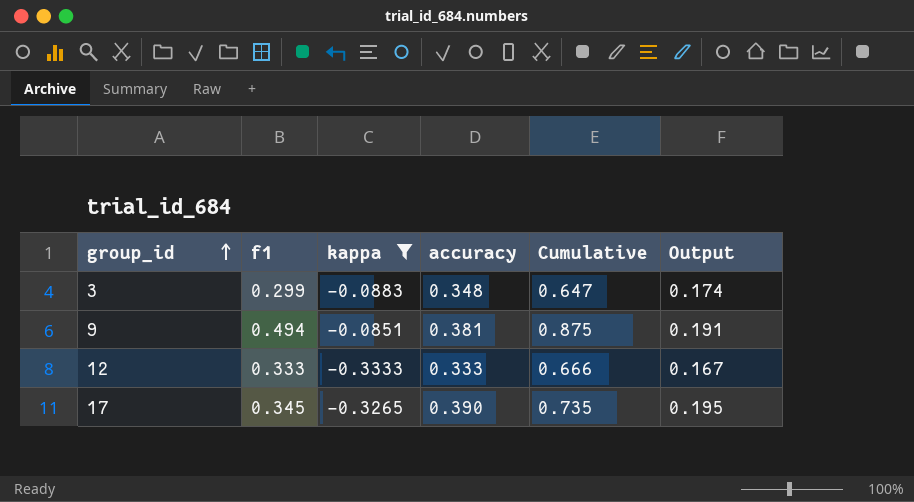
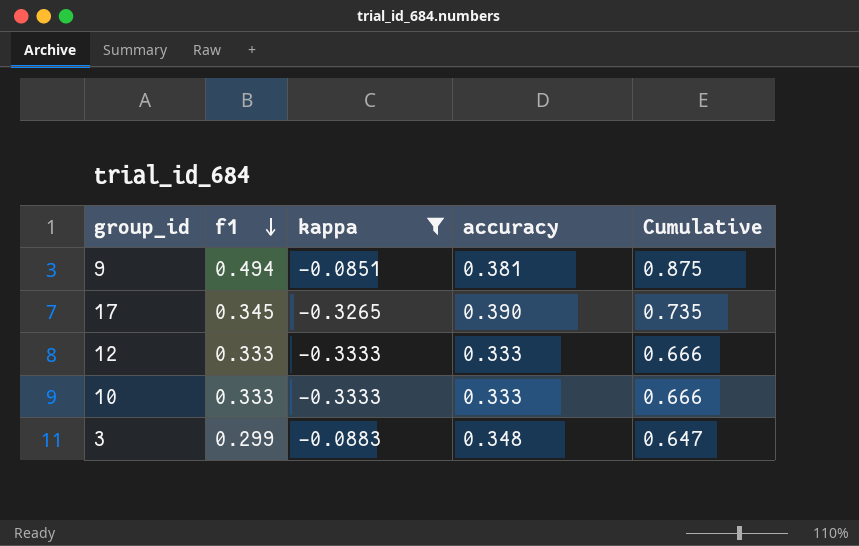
row order: group_id ascending -> f1 descending
column Output | formula: [accuracy] * 0.5 -> none
row 10: none -> 0.333 | -0.3333 | 0.333 | 0.666

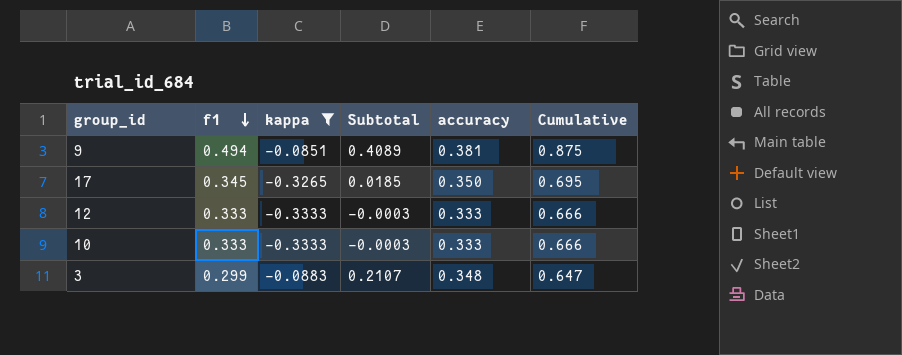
column Subtotal | formula: none -> [f1] + [kappa]
17 | accuracy: 0.390 -> 0.350
17 | Cumulative: 0.735 -> 0.695

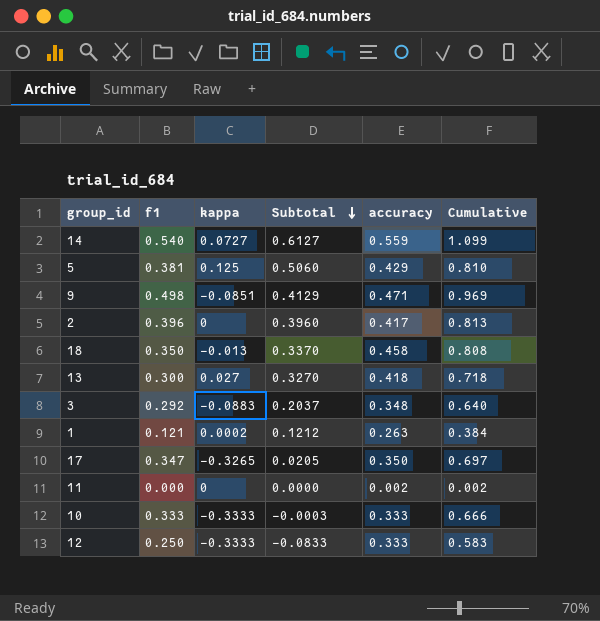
filter: kappa <= -0.0851 -> none
row order: f1 descending -> Subtotal descending
9 | f1: 0.494 -> 0.498
9 | Subtotal: 0.4089 -> 0.4129
9 | accuracy: 0.381 -> 0.471
9 | Cumulative: 0.875 -> 0.969
3 | f1: 0.299 -> 0.292
3 | Subtotal: 0.2107 -> 0.2037
3 | Cumulative: 0.647 -> 0.640
17 | f1: 0.345 -> 0.347
17 | Subtotal: 0.0185 -> 0.0205
17 | Cumulative: 0.695 -> 0.697
12 | f1: 0.333 -> 0.250
12 | Subtotal: -0.0003 -> -0.0833
12 | Cumulative: 0.666 -> 0.583

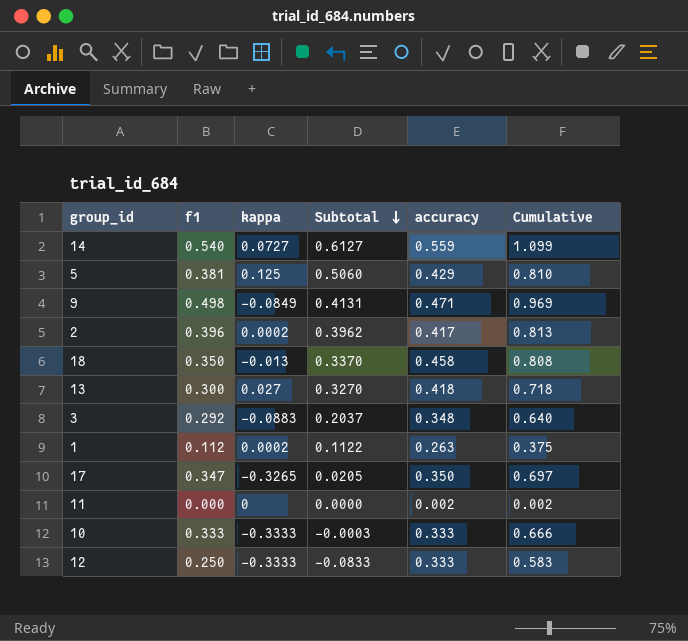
9 | kappa: -0.0851 -> -0.0849
9 | Subtotal: 0.4129 -> 0.4131
2 | kappa: 0 -> 0.0002
2 | Subtotal: 0.3960 -> 0.3962
1 | f1: 0.121 -> 0.112
1 | Subtotal: 0.1212 -> 0.1122
1 | Cumulative: 0.384 -> 0.375

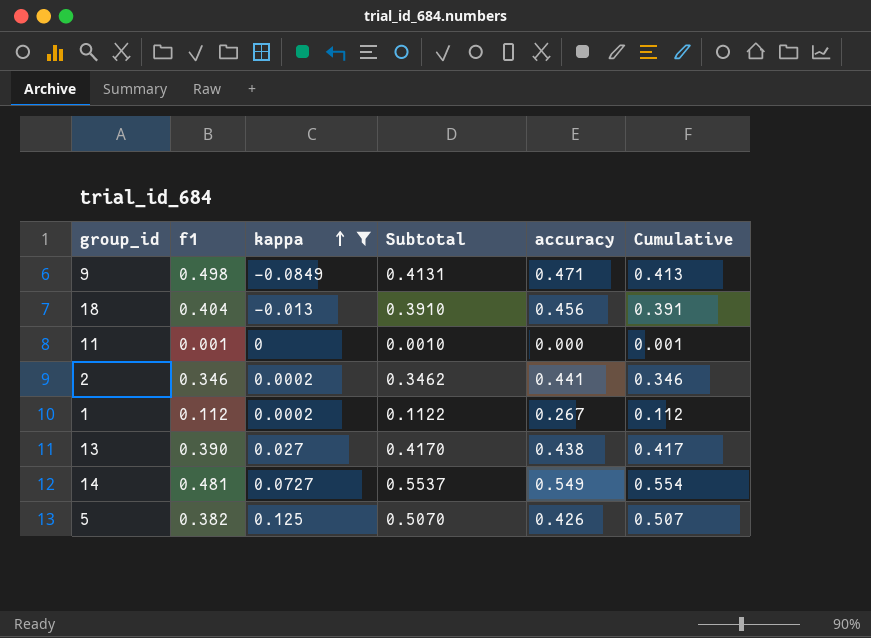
filter: none -> kappa >= -0.0849
row order: Subtotal descending -> kappa ascending
column Cumulative | formula: [f1] + [accuracy] -> [f1] + [kappa]
18 | f1: 0.350 -> 0.404
18 | Subtotal: 0.3370 -> 0.3910
18 | accuracy: 0.458 -> 0.456
11 | f1: 0.000 -> 0.001
11 | Subtotal: 0.0000 -> 0.0010
11 | accuracy: 0.002 -> 0.000
2 | f1: 0.396 -> 0.346
2 | Subtotal: 0.3962 -> 0.3462
2 | accuracy: 0.417 -> 0.441
1 | accuracy: 0.263 -> 0.267
13 | f1: 0.300 -> 0.390
13 | Subtotal: 0.3270 -> 0.4170
13 | accuracy: 0.418 -> 0.438
14 | f1: 0.540 -> 0.481
14 | Subtotal: 0.6127 -> 0.5537
14 | accuracy: 0.559 -> 0.549
5 | f1: 0.381 -> 0.382
5 | Subtotal: 0.5060 -> 0.5070
5 | accuracy: 0.429 -> 0.426

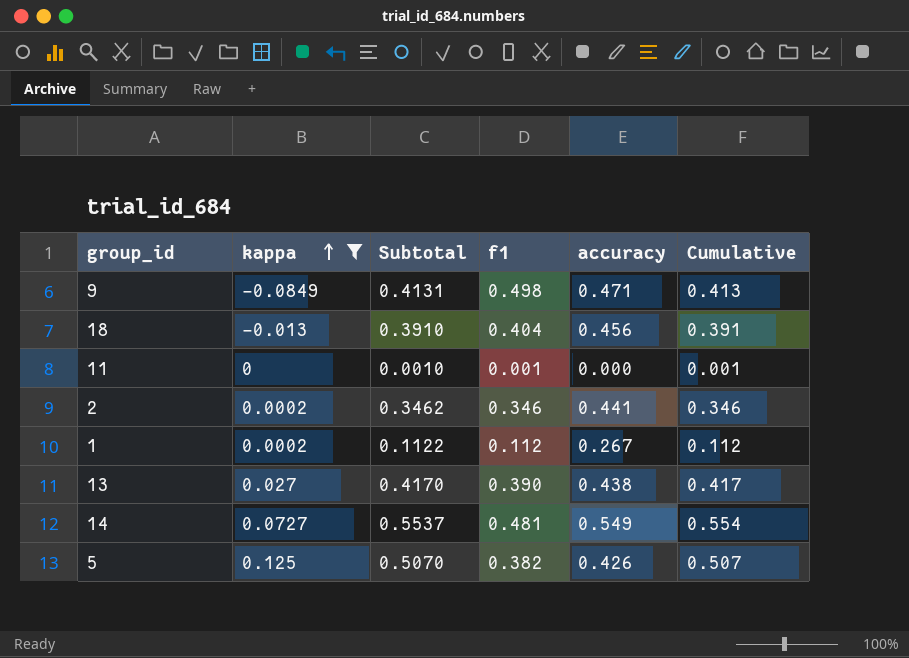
column f1 | position: 2 -> 4

